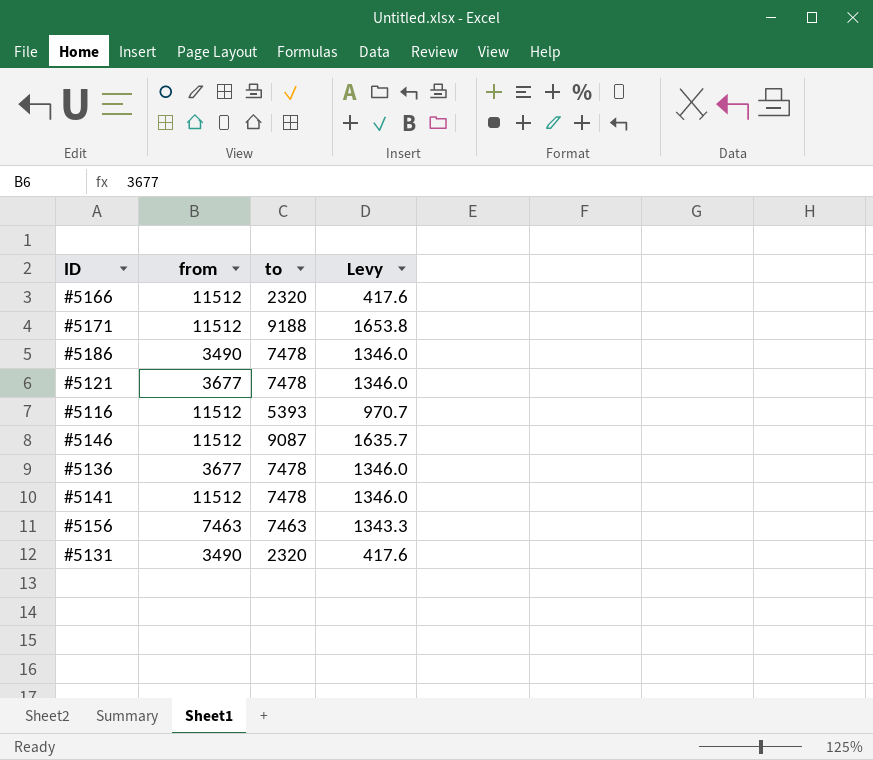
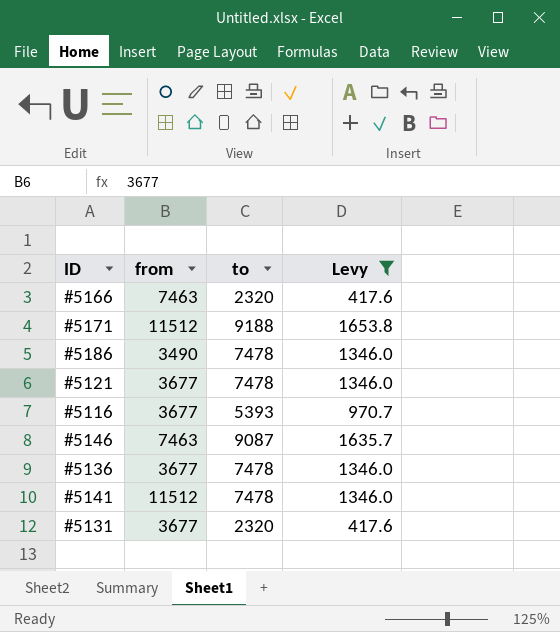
filter: none -> Levy != 1343.3
#5166 | from: 11512 -> 7463
#5116 | from: 11512 -> 3677
#5146 | from: 11512 -> 7463
#5131 | from: 3490 -> 3677

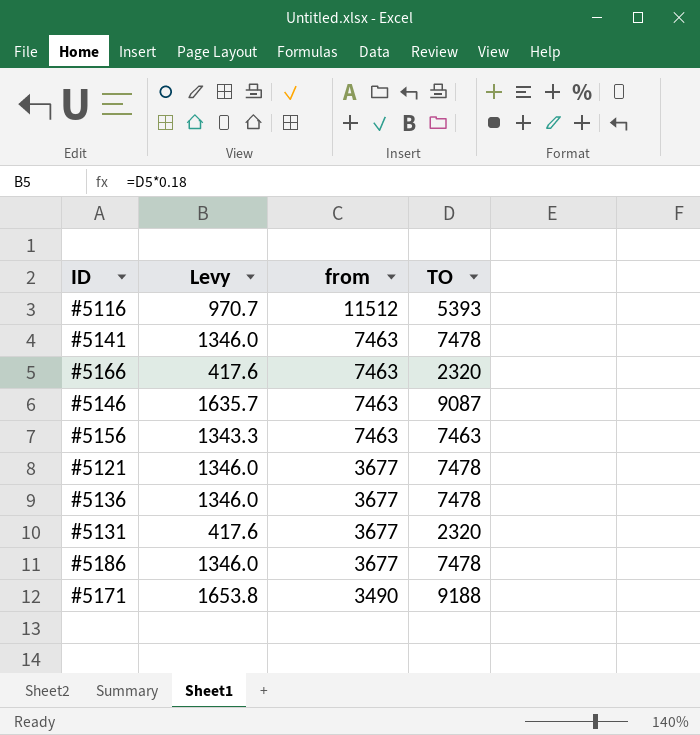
filter: Levy != 1343.3 -> none
row order: none -> from descending
column Levy | position: 4 -> 2
column name: to -> TO
#5116 | from: 3677 -> 11512
#5141 | from: 11512 -> 7463
#5186 | from: 3490 -> 3677
#5171 | from: 11512 -> 3490

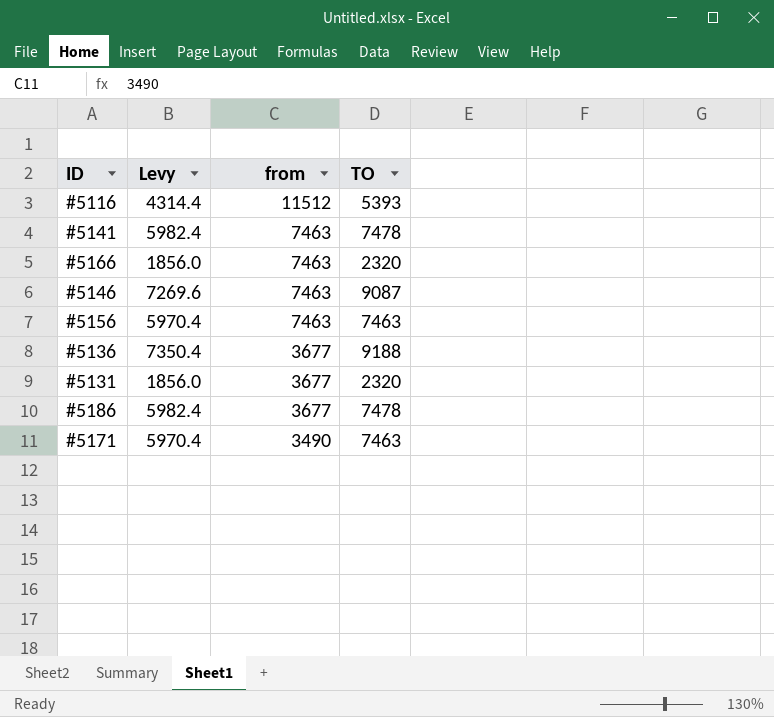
column Levy | formula: [TO] * 0.18 -> [TO] * 0.8
row #5121: 1346.0 | 3677 | 7478 -> none
#5136 | TO: 7478 -> 9188
#5171 | TO: 9188 -> 7463

